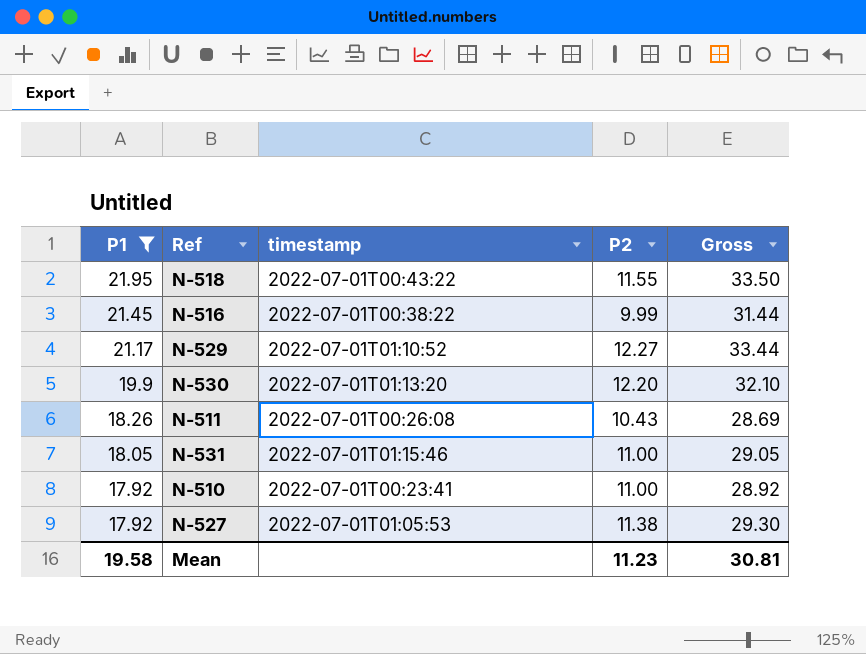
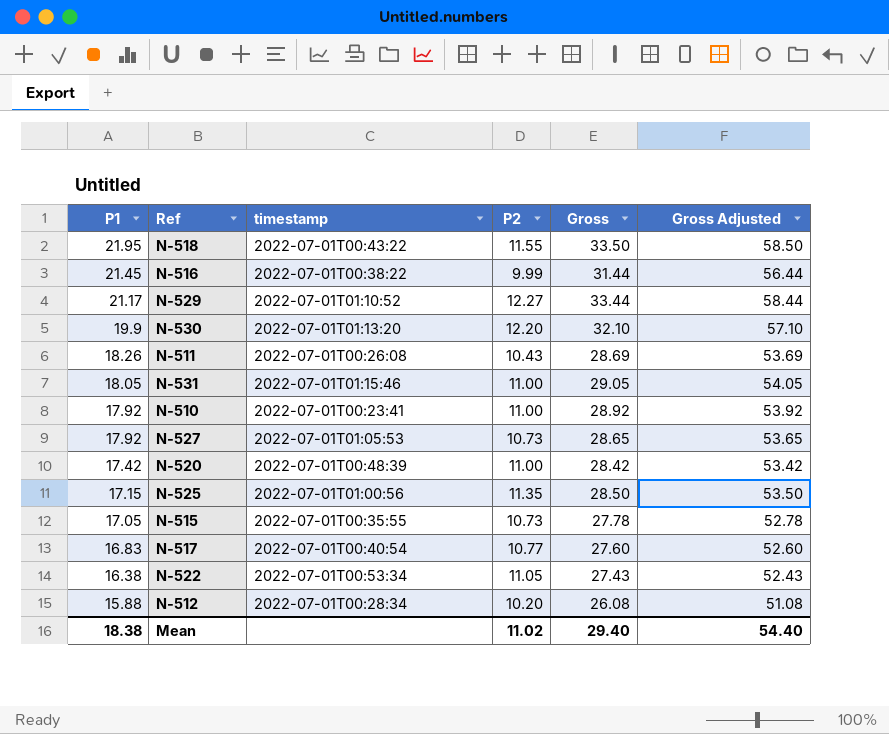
filter: P1 >= 17.92 -> none
column Gross Adjusted | formula: none -> [Gross] + 25
N-527 | P2: 11.38 -> 10.73
N-527 | Gross: 29.30 -> 28.65
Mean | P1: 19.58 -> 18.38
Mean | P2: 11.23 -> 11.02
Mean | Gross: 30.81 -> 29.40

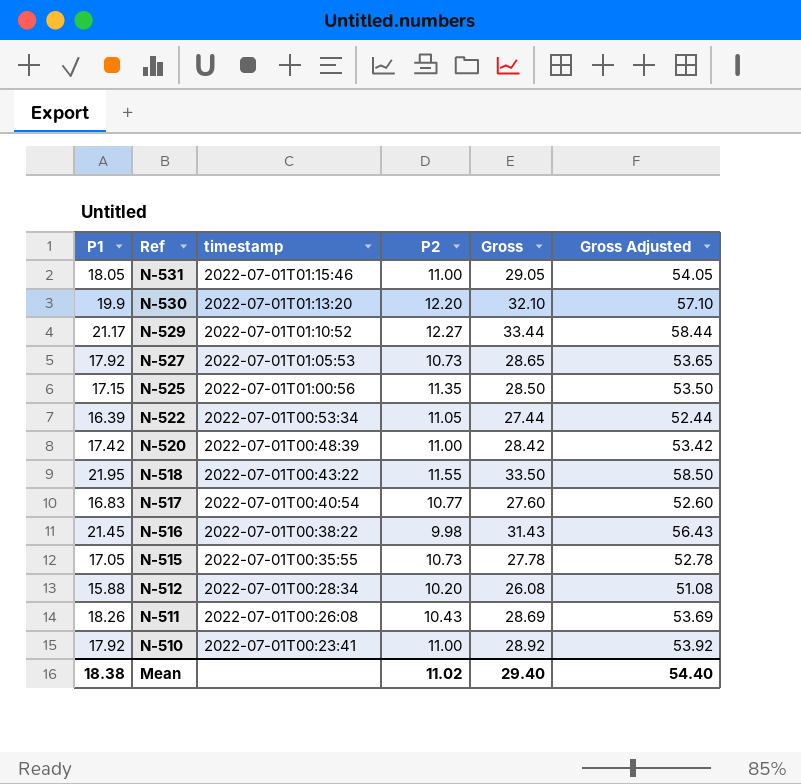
row order: P1 descending -> Ref descending
N-522 | P1: 16.38 -> 16.39
N-522 | Gross: 27.43 -> 27.44
N-522 | Gross Adjusted: 52.43 -> 52.44
N-516 | P2: 9.99 -> 9.98
N-516 | Gross: 31.44 -> 31.43
N-516 | Gross Adjusted: 56.44 -> 56.43

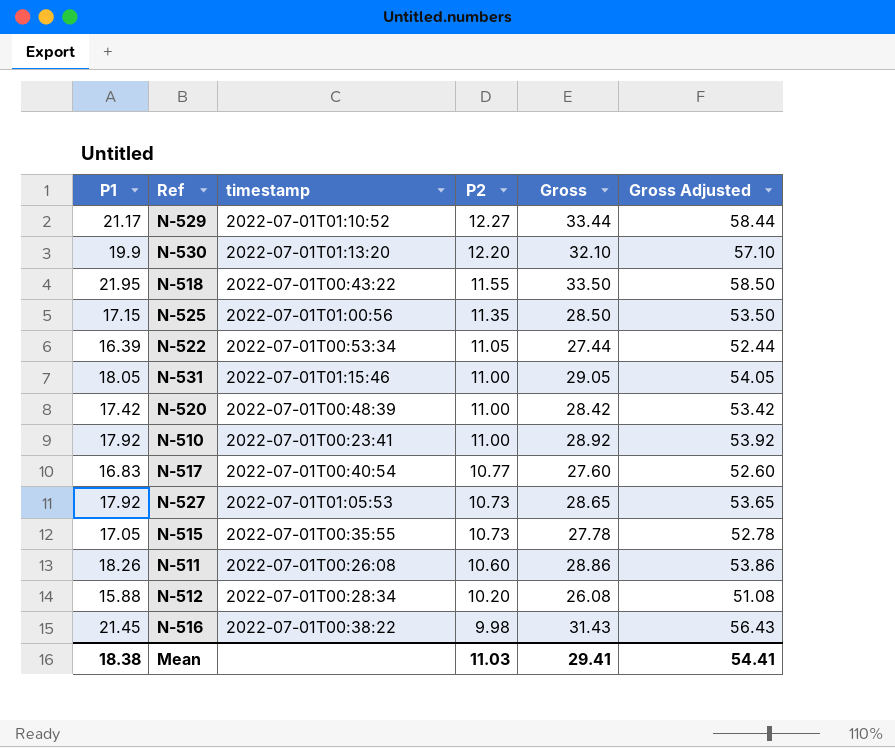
row order: Ref descending -> P2 descending
N-511 | P2: 10.43 -> 10.60
N-511 | Gross: 28.69 -> 28.86
N-511 | Gross Adjusted: 53.69 -> 53.86
Mean | P2: 11.02 -> 11.03
Mean | Gross: 29.40 -> 29.41
Mean | Gross Adjusted: 54.40 -> 54.41

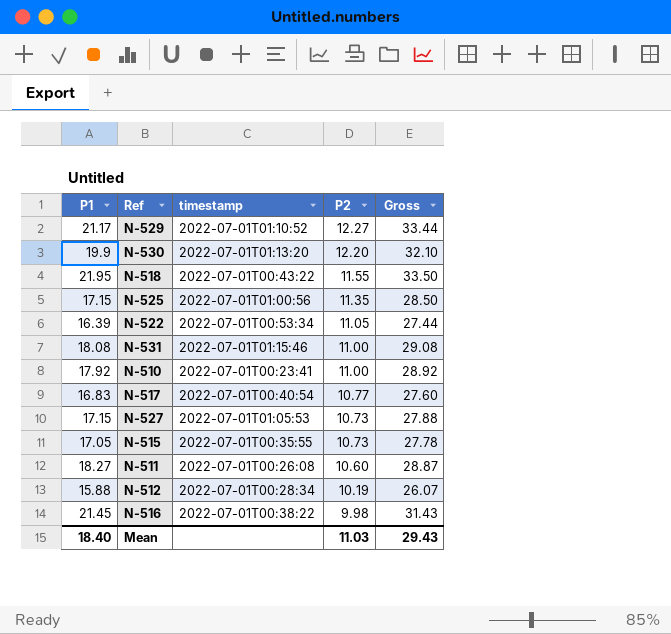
column Gross Adjusted | formula: [Gross] + 25 -> none
row N-520: 17.42 | 2022-07-01T00:48:39 | 11.00 | 28.42 | 53.42 -> none
N-531 | P1: 18.05 -> 18.08
N-531 | Gross: 29.05 -> 29.08
N-527 | P1: 17.92 -> 17.15
N-527 | Gross: 28.65 -> 27.88
N-511 | P1: 18.26 -> 18.27
N-511 | Gross: 28.86 -> 28.87
N-512 | P2: 10.20 -> 10.19
N-512 | Gross: 26.08 -> 26.07
Mean | P1: 18.38 -> 18.40
Mean | Gross: 29.41 -> 29.43

